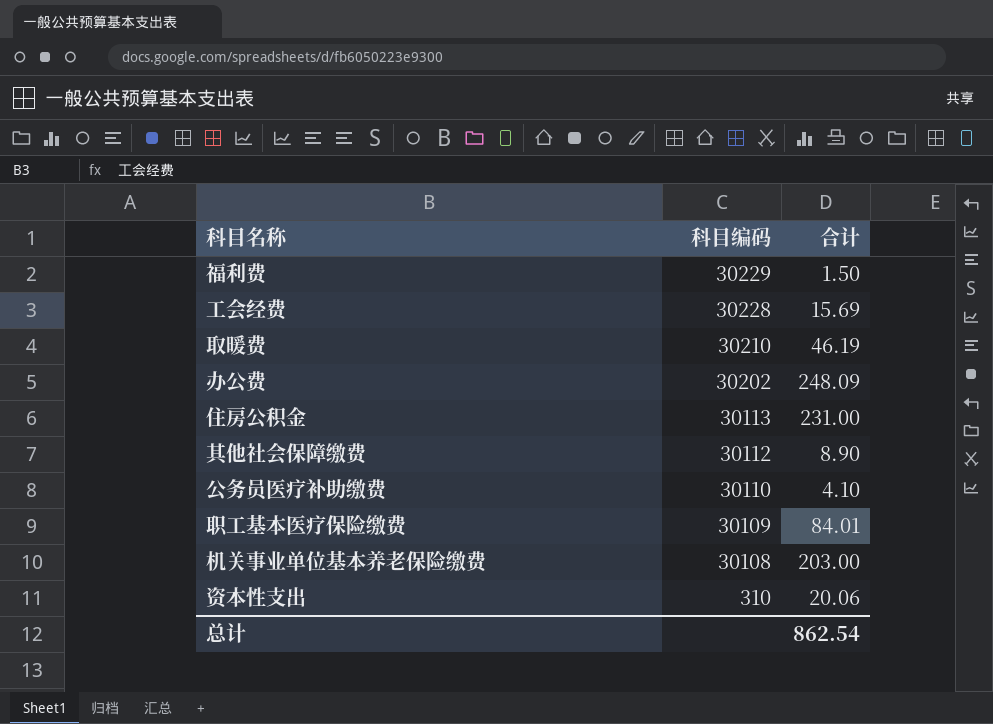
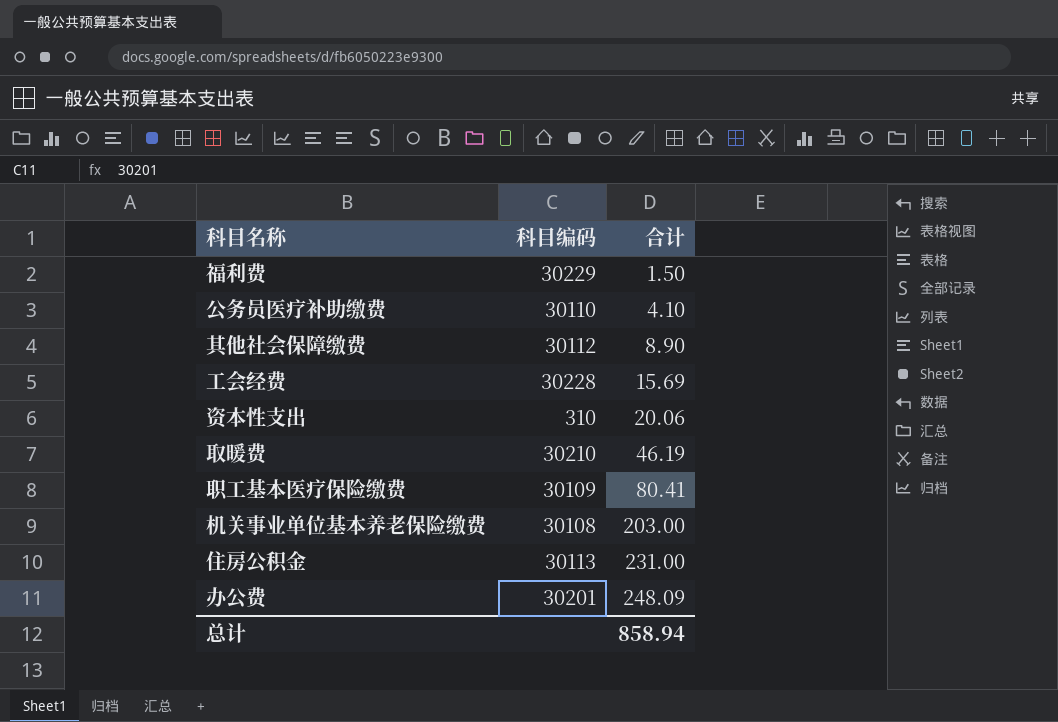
row order: 科目编码 descending -> 合计 ascending
职工基本医疗保险缴费 | 合计: 84.01 -> 80.41
办公费 | 科目编码: 30202 -> 30201
总计 | 合计: 862.54 -> 858.94

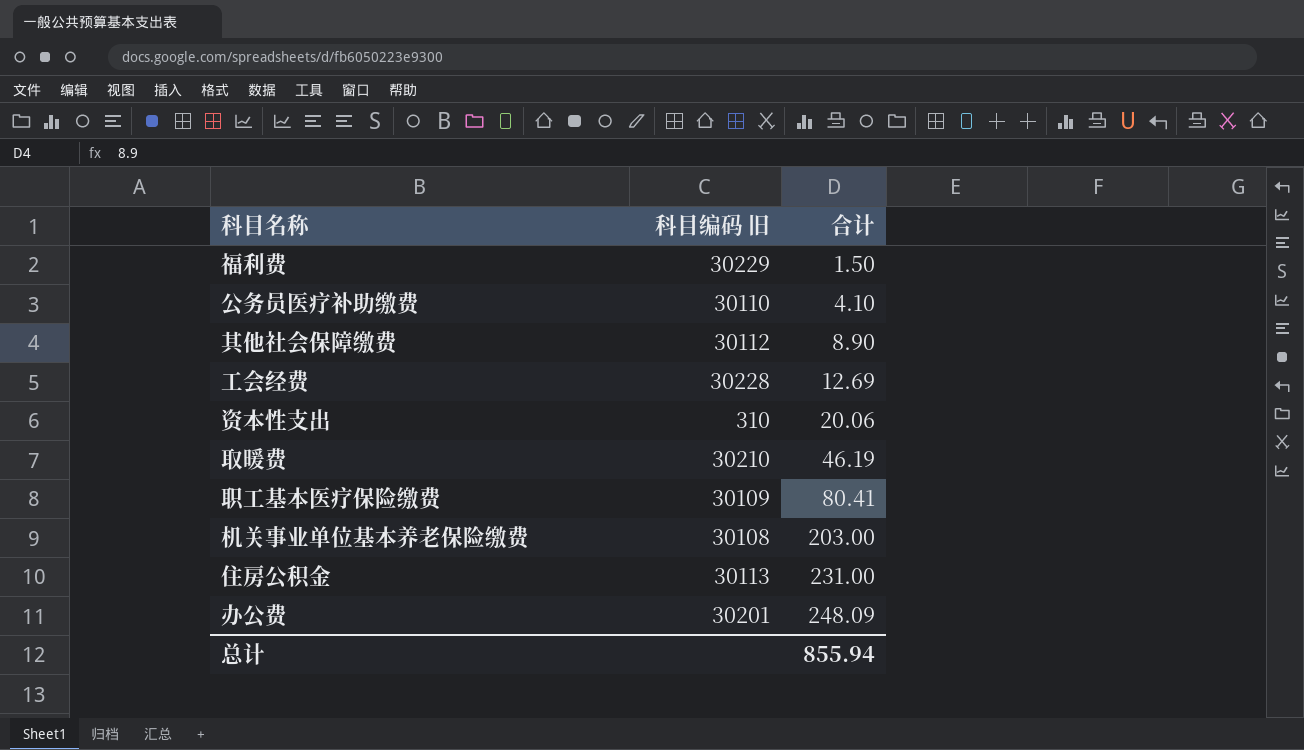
column name: 科目编码 -> 科目编码 旧
工会经费 | 合计: 15.69 -> 12.69
总计 | 合计: 858.94 -> 855.94

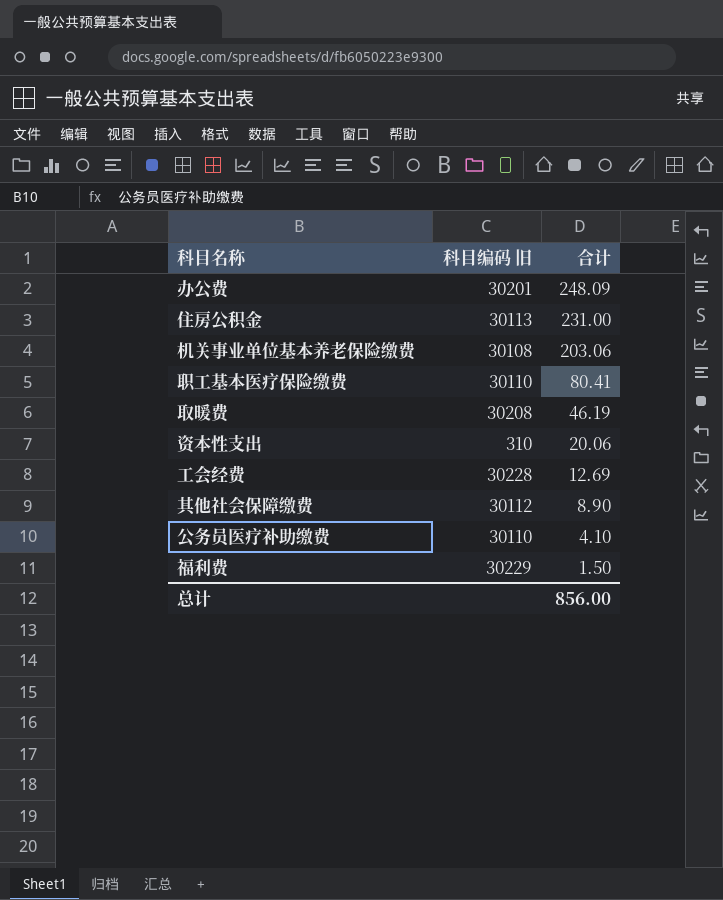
row order: 合计 ascending -> 合计 descending
机关事业单位基本养老保险缴费 | 合计: 203.00 -> 203.06
职工基本医疗保险缴费 | 科目编码 旧: 30109 -> 30110
取暖费 | 科目编码 旧: 30210 -> 30208
总计 | 合计: 855.94 -> 856.00

